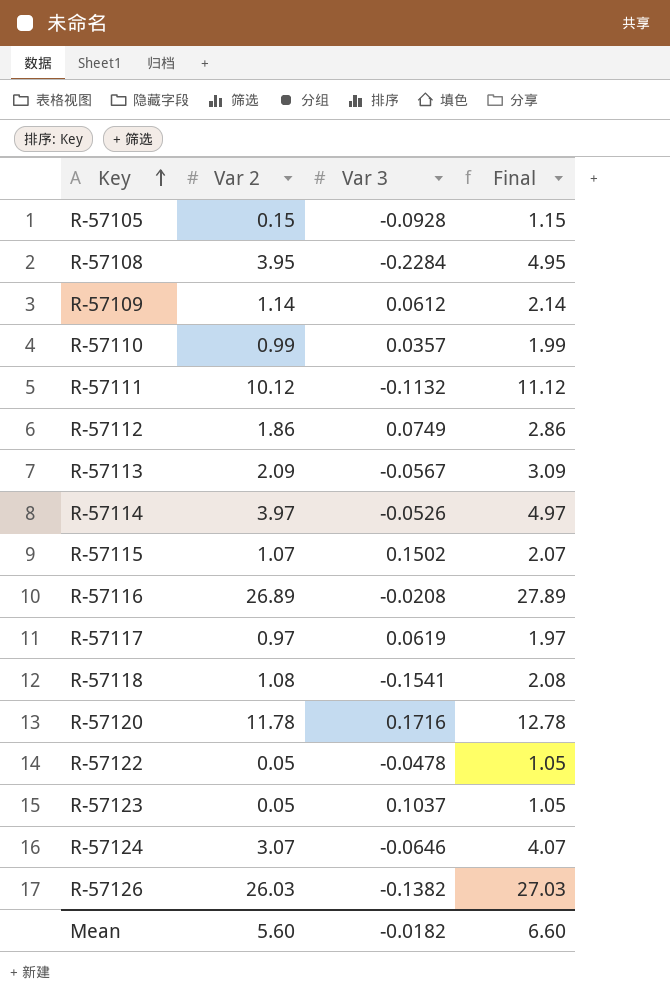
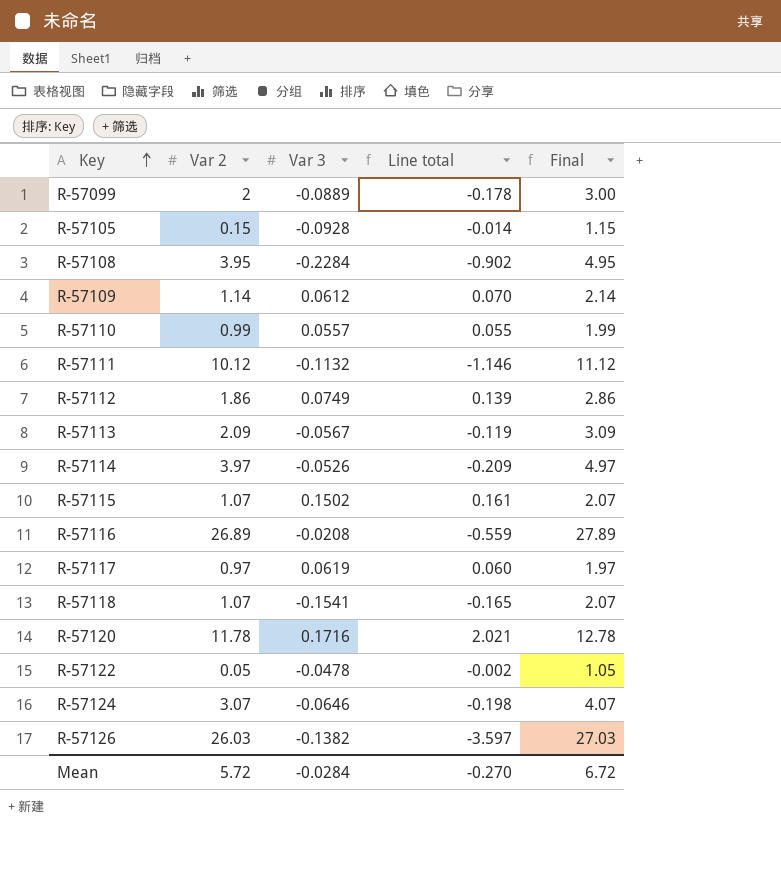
column Line total | formula: none -> [Var 2] * [Var 3]
row R-57123: 0.05 | 0.1037 | 1.05 -> none
row R-57099: none -> 2 | -0.0889 | -0.178 | 3.00
R-57110 | Var 3: 0.0357 -> 0.0557
R-57118 | Var 2: 1.08 -> 1.07
R-57118 | Final: 2.08 -> 2.07
Mean | Var 2: 5.60 -> 5.72
Mean | Var 3: -0.0182 -> -0.0284
Mean | Final: 6.60 -> 6.72

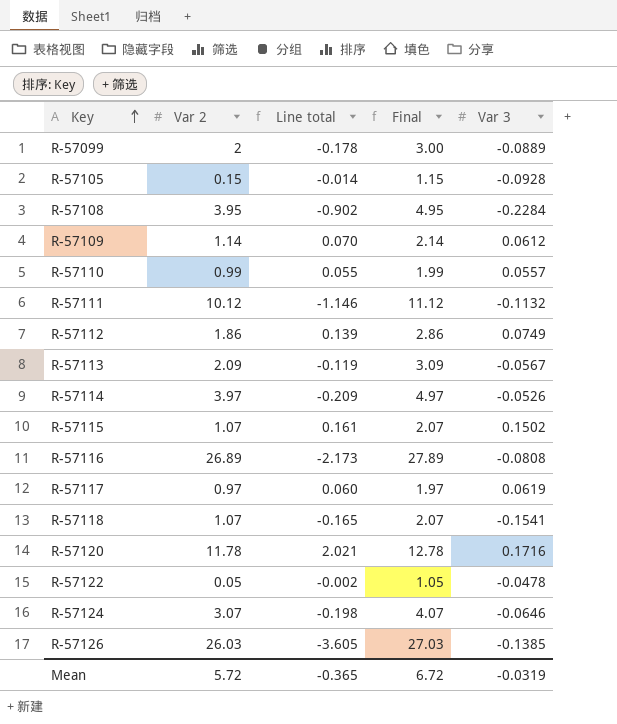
column Var 3 | position: 3 -> 5
R-57116 | Line total: -0.559 -> -2.173
R-57116 | Var 3: -0.0208 -> -0.0808
R-57126 | Line total: -3.597 -> -3.605
R-57126 | Var 3: -0.1382 -> -0.1385
Mean | Line total: -0.270 -> -0.365
Mean | Var 3: -0.0284 -> -0.0319

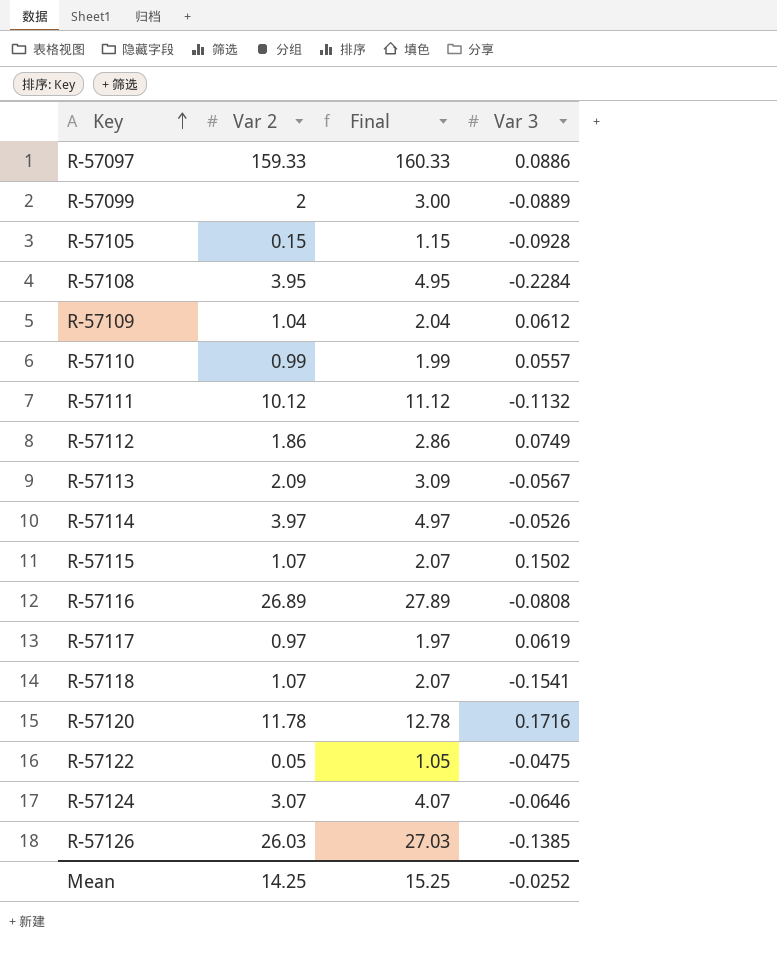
column Line total | formula: [Var 2] * [Var 3] -> none
row R-57097: none -> 159.33 | 160.33 | 0.0886
R-57109 | Var 2: 1.14 -> 1.04
R-57109 | Final: 2.14 -> 2.04
R-57122 | Var 3: -0.0478 -> -0.0475
Mean | Var 2: 5.72 -> 14.25
Mean | Final: 6.72 -> 15.25
Mean | Var 3: -0.0319 -> -0.0252

